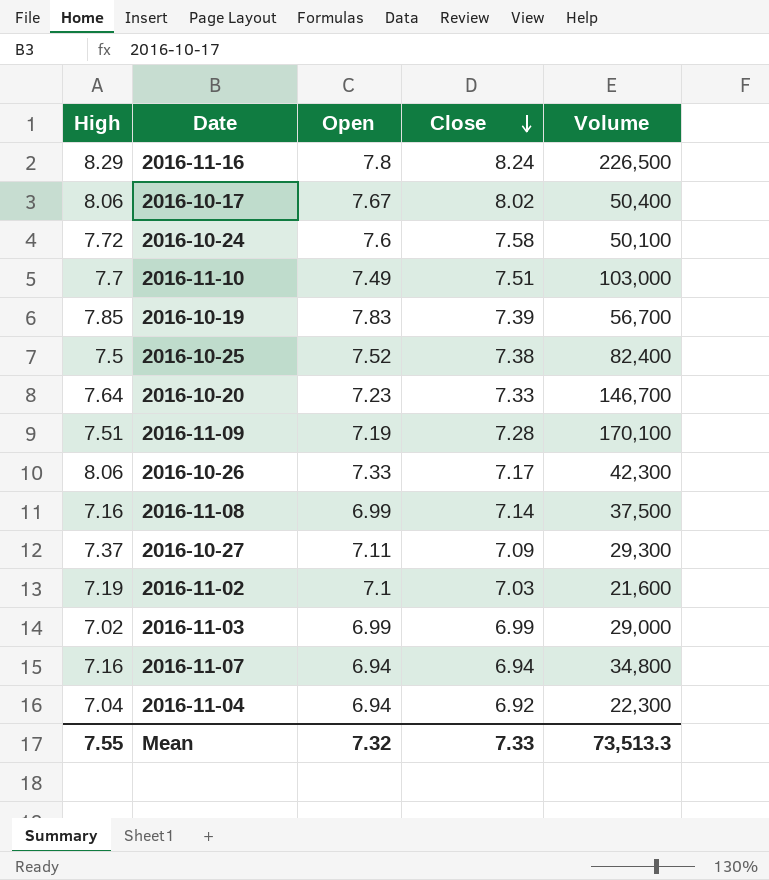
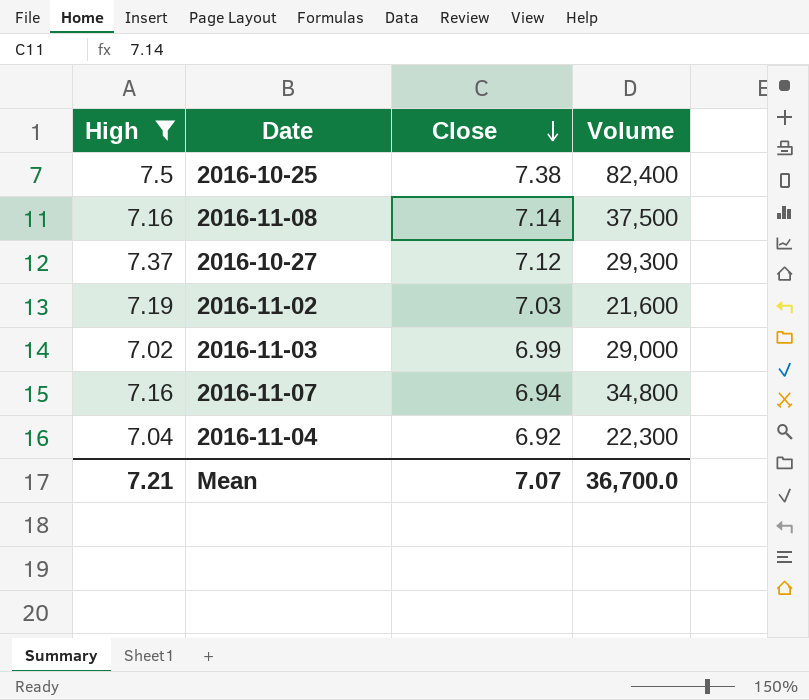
filter: none -> High <= 7.5
column Open | position: 3 -> none
2016-10-27 | Close: 7.09 -> 7.12
Mean | High: 7.55 -> 7.21
Mean | Close: 7.33 -> 7.07
Mean | Volume: 73,513.3 -> 36,700.0

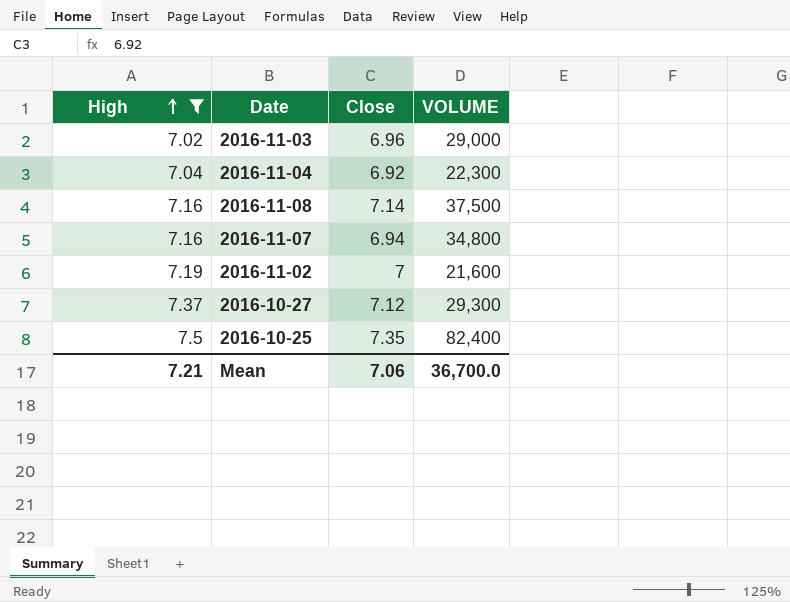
row order: Close descending -> High ascending
column name: Volume -> VOLUME
2016-11-03 | Close: 6.99 -> 6.96
2016-11-02 | Close: 7.03 -> 7
2016-10-25 | Close: 7.38 -> 7.35
Mean | Close: 7.07 -> 7.06

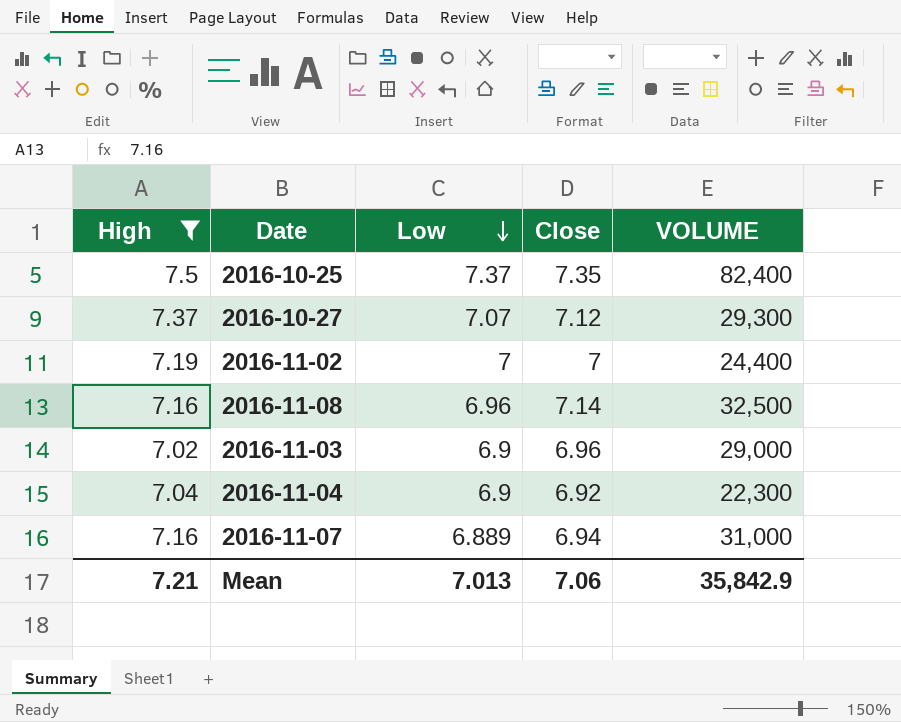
row order: High ascending -> Low descending
column Low | position: none -> 3
2016-11-02 | VOLUME: 21,600 -> 24,400
2016-11-08 | VOLUME: 37,500 -> 32,500
2016-11-07 | VOLUME: 34,800 -> 31,000
Mean | VOLUME: 36,700.0 -> 35,842.9

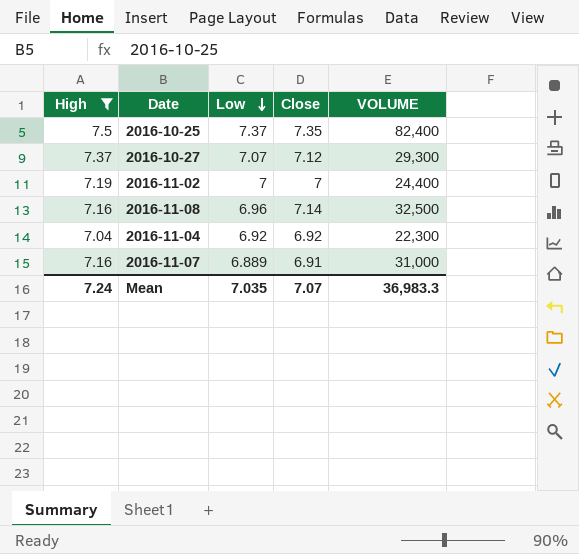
row 2016-11-03: 7.02 | 6.9 | 6.96 | 29,000 -> none
2016-11-04 | Low: 6.9 -> 6.92
2016-11-07 | Close: 6.94 -> 6.91
Mean | High: 7.21 -> 7.24
Mean | Low: 7.013 -> 7.035
Mean | Close: 7.06 -> 7.07
Mean | VOLUME: 35,842.9 -> 36,983.3

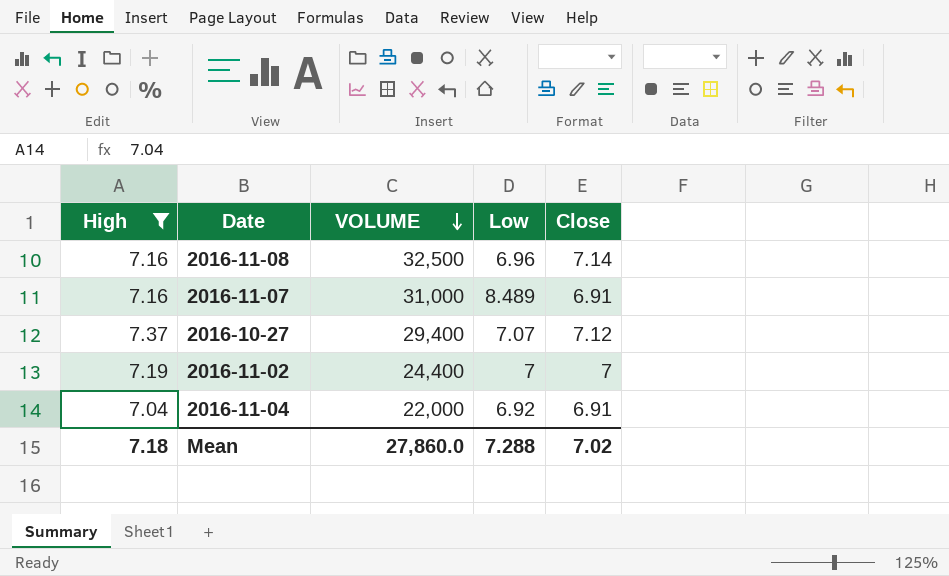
row order: Low descending -> VOLUME descending
column VOLUME | position: 5 -> 3
row 2016-10-25: 7.5 | 7.37 | 7.35 | 82,400 -> none
2016-11-07 | Low: 6.889 -> 8.489
2016-10-27 | VOLUME: 29,300 -> 29,400
2016-11-04 | VOLUME: 22,300 -> 22,000
2016-11-04 | Close: 6.92 -> 6.91
Mean | High: 7.24 -> 7.18
Mean | VOLUME: 36,983.3 -> 27,860.0
Mean | Low: 7.035 -> 7.288
Mean | Close: 7.07 -> 7.02

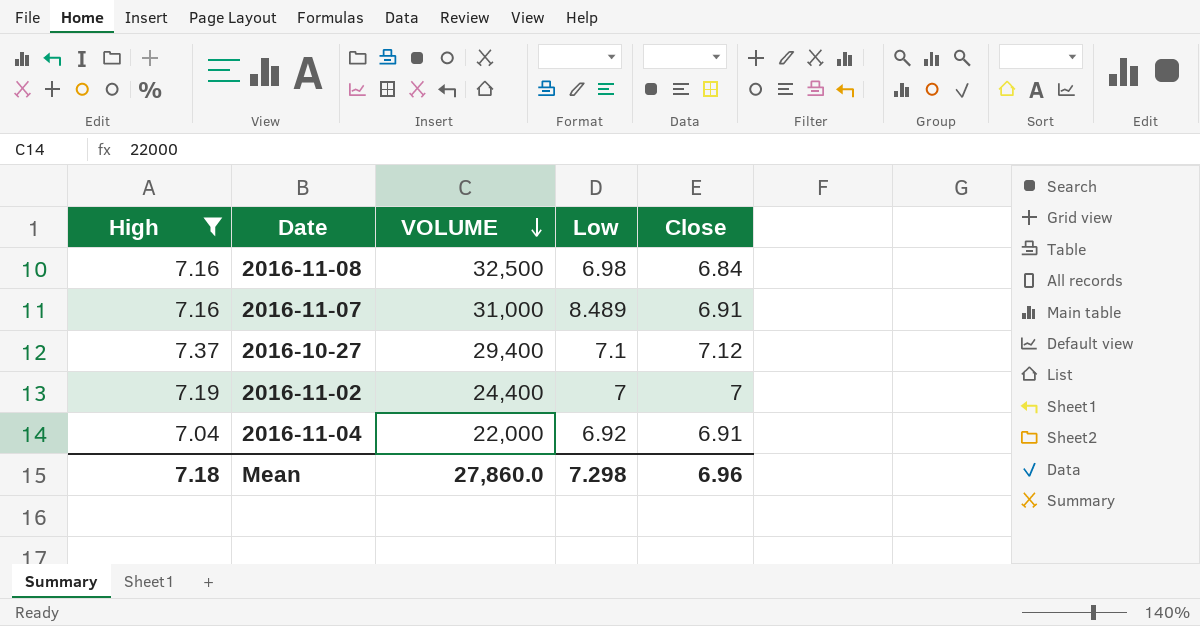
2016-11-08 | Low: 6.96 -> 6.98
2016-11-08 | Close: 7.14 -> 6.84
2016-10-27 | Low: 7.07 -> 7.1
Mean | Low: 7.288 -> 7.298
Mean | Close: 7.02 -> 6.96

